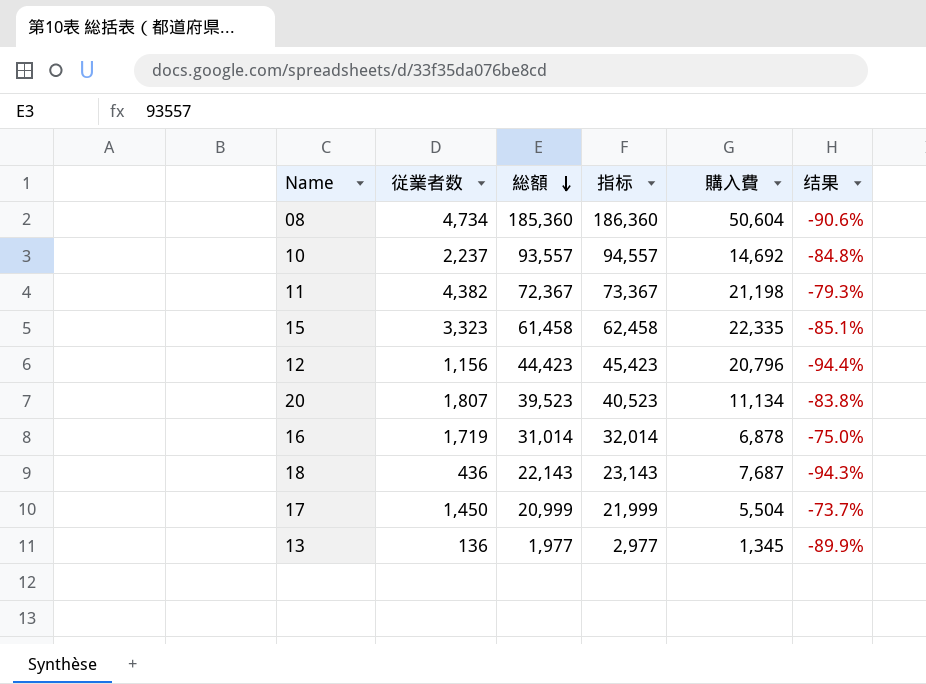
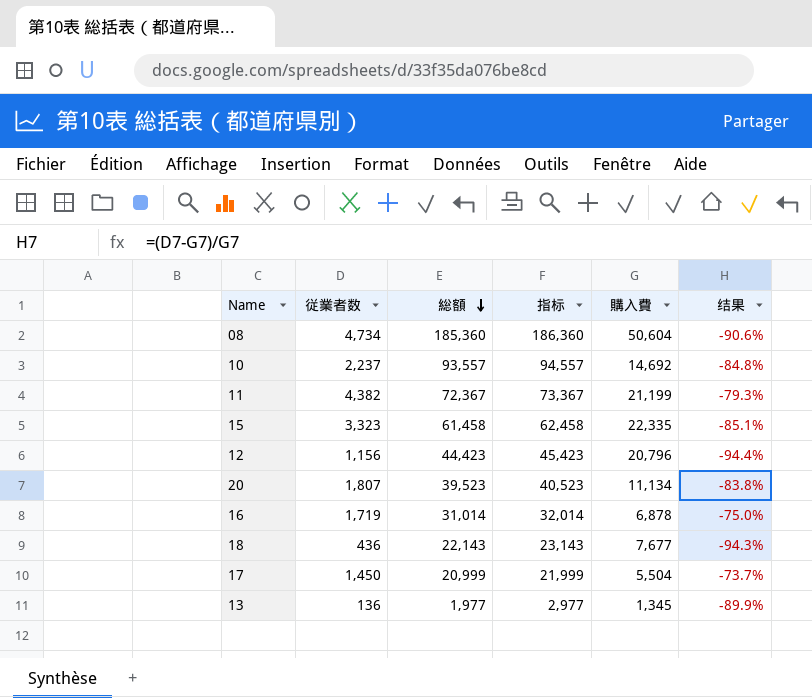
11 | 購入費: 21,198 -> 21,199
18 | 購入費: 7,687 -> 7,677

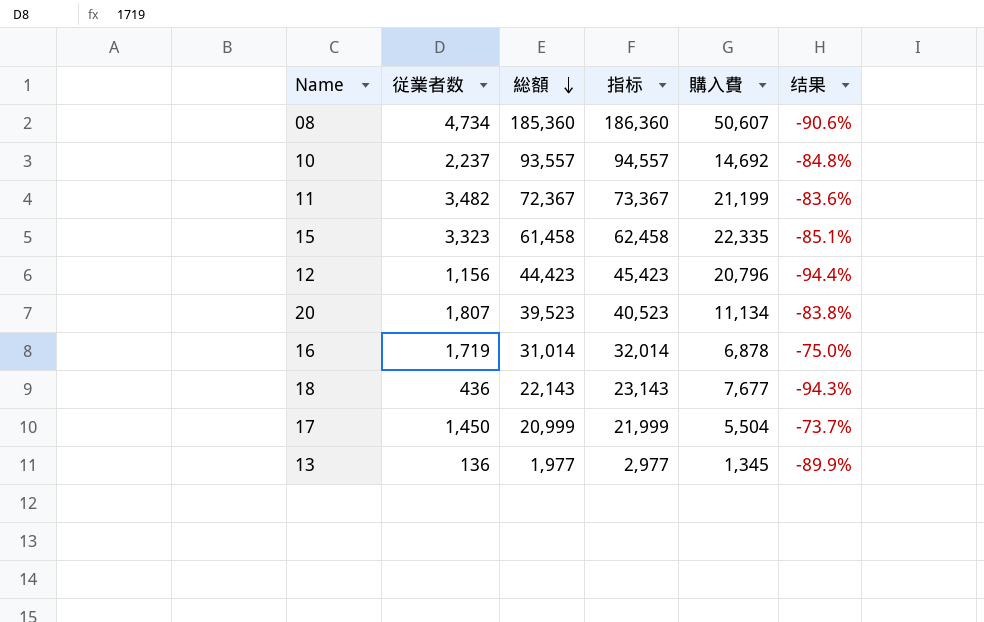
08 | 購入費: 50,604 -> 50,607
11 | 従業者数: 4,382 -> 3,482
11 | 结果: -79.3% -> -83.6%

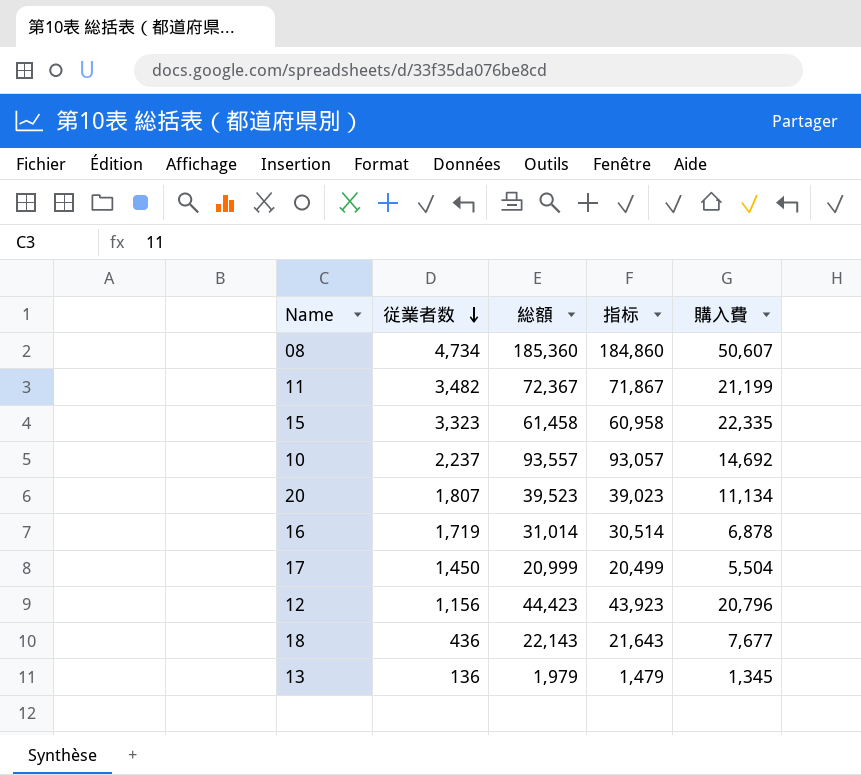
row order: 総額 descending -> 従業者数 descending
column 结果 | formula: ([従業者数] - [購入費]) / [購入費] -> none
column 指标 | formula: [総額] + 1000 -> [総額] - 500
13 | 総額: 1,977 -> 1,979

